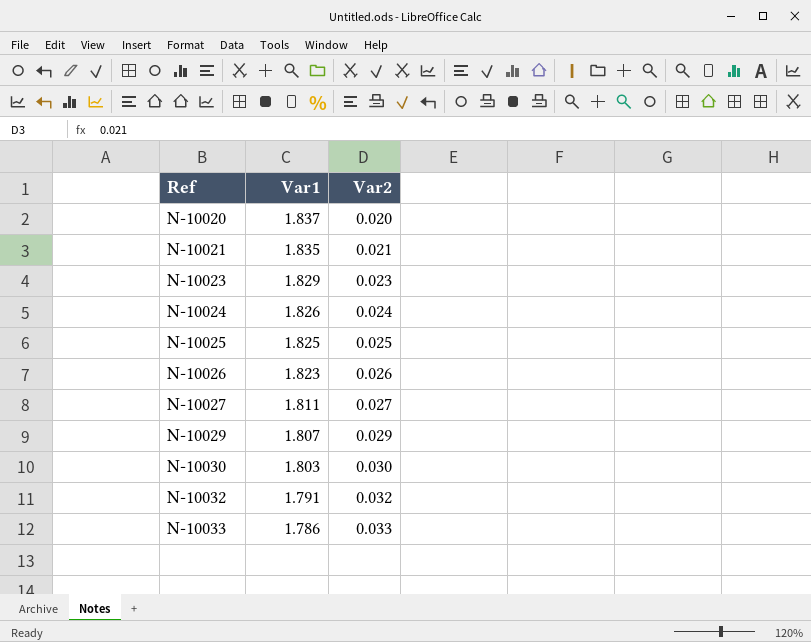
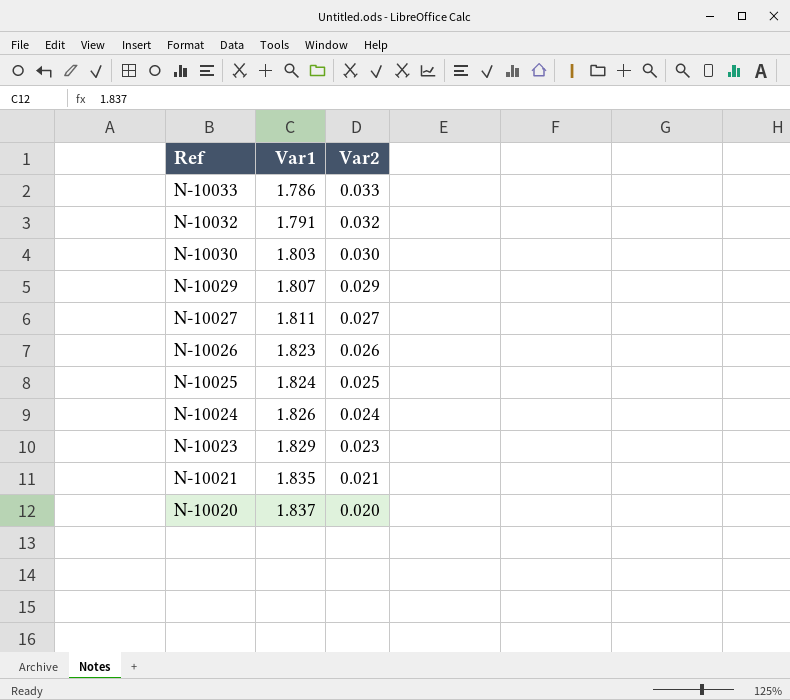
row order: Ref ascending -> Ref descending
N-10025 | Var1: 1.825 -> 1.824

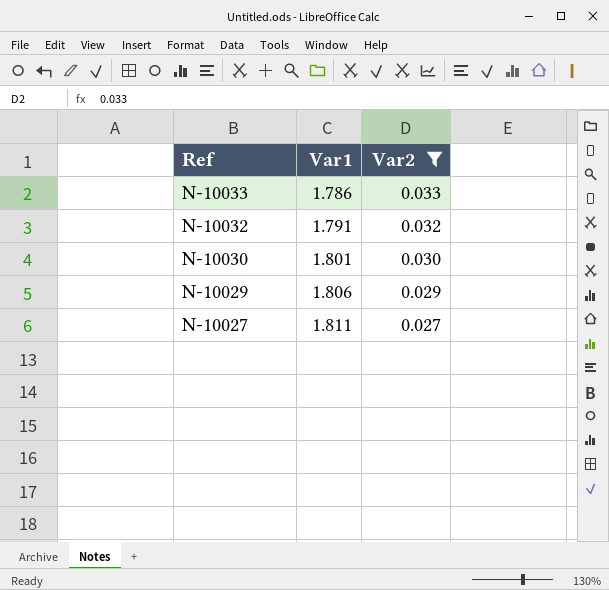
filter: none -> Var2 >= 0.027
N-10030 | Var1: 1.803 -> 1.801
N-10029 | Var1: 1.807 -> 1.806

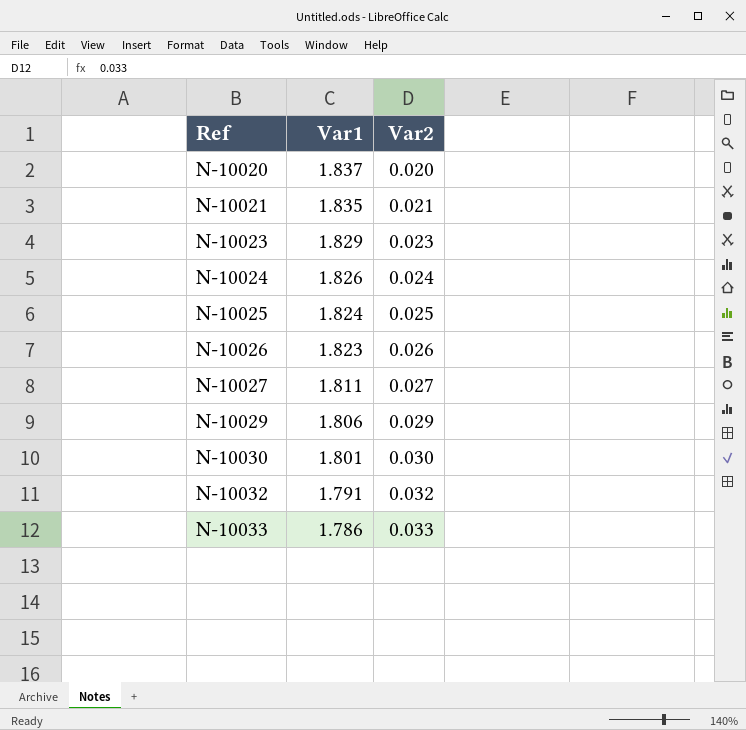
filter: Var2 >= 0.027 -> none
row order: Ref descending -> Ref ascending

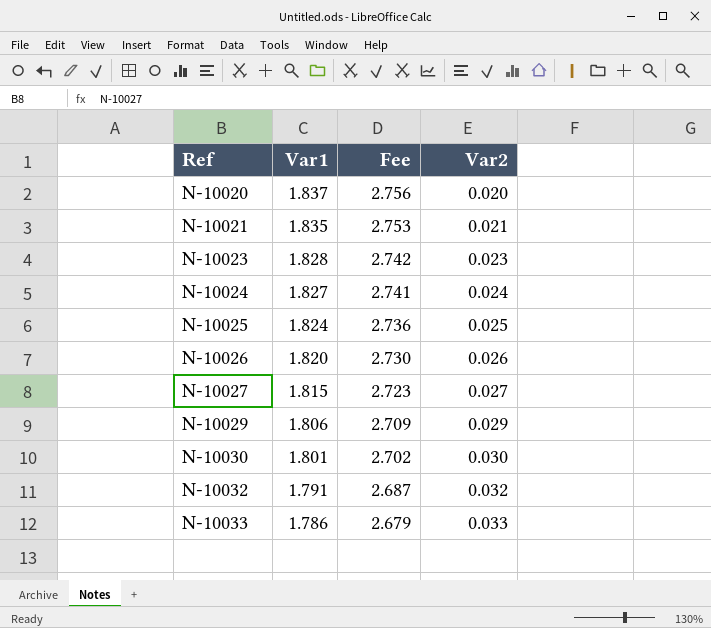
column Fee | formula: none -> [Var1] * 1.5
N-10023 | Var1: 1.829 -> 1.828
N-10024 | Var1: 1.826 -> 1.827
N-10026 | Var1: 1.823 -> 1.820
N-10027 | Var1: 1.811 -> 1.815

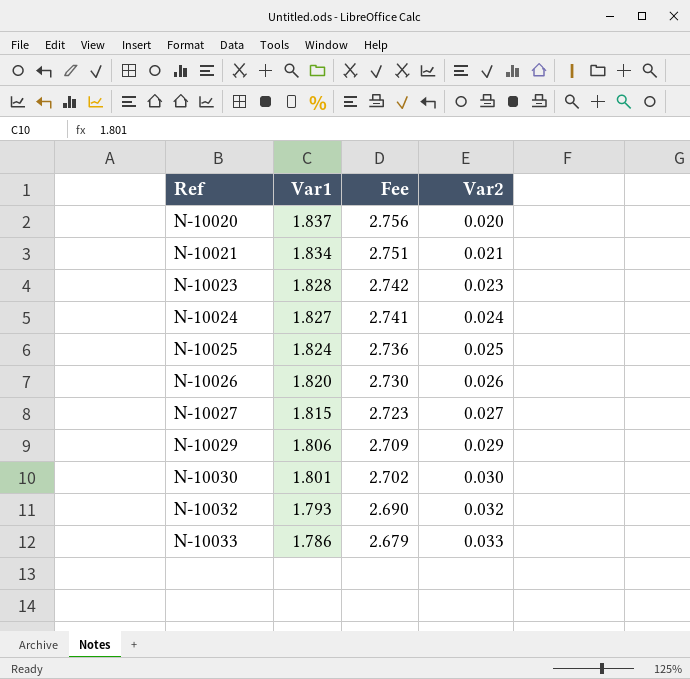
N-10021 | Var1: 1.835 -> 1.834
N-10021 | Fee: 2.753 -> 2.751
N-10032 | Var1: 1.791 -> 1.793
N-10032 | Fee: 2.687 -> 2.690

